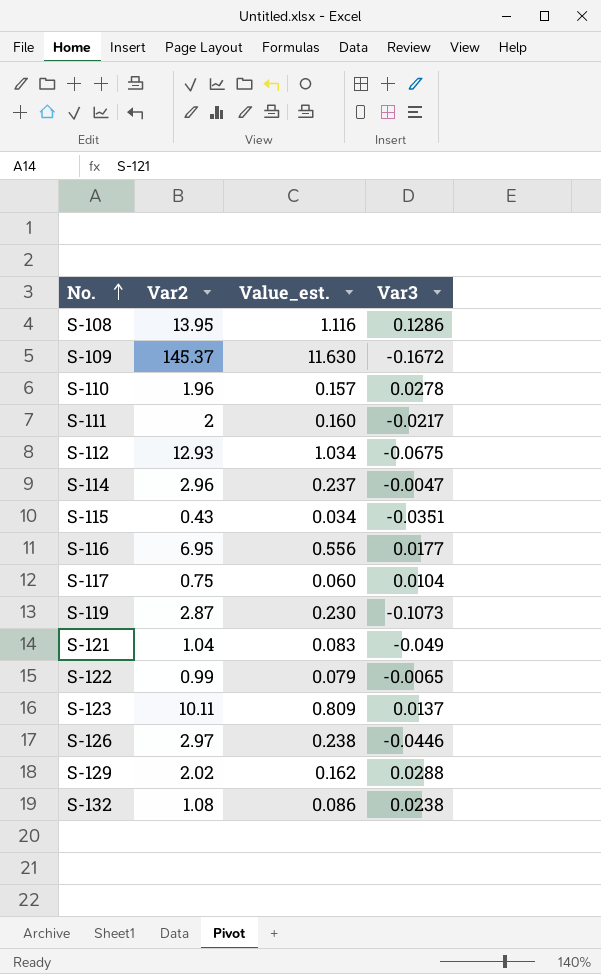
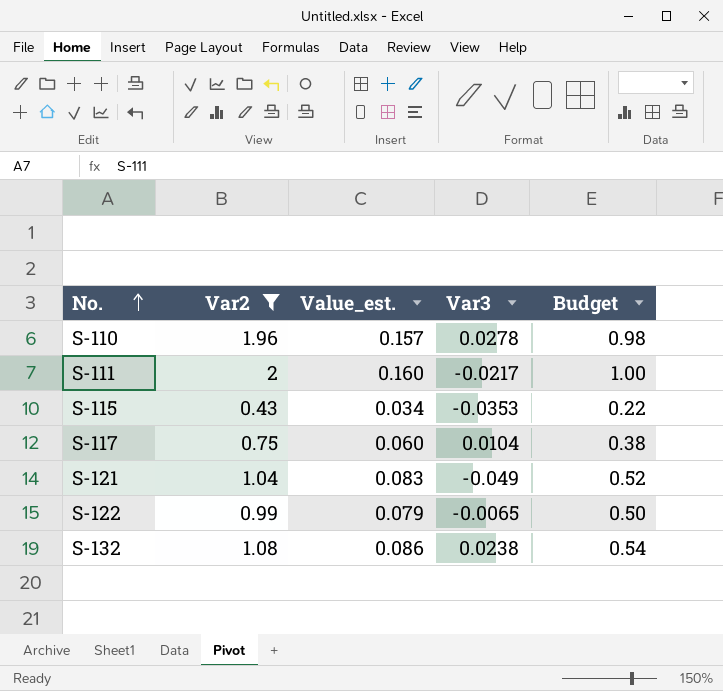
filter: none -> Var2 <= 2
column Budget | formula: none -> [Var2] * 0.5
S-115 | Var3: -0.0351 -> -0.0353

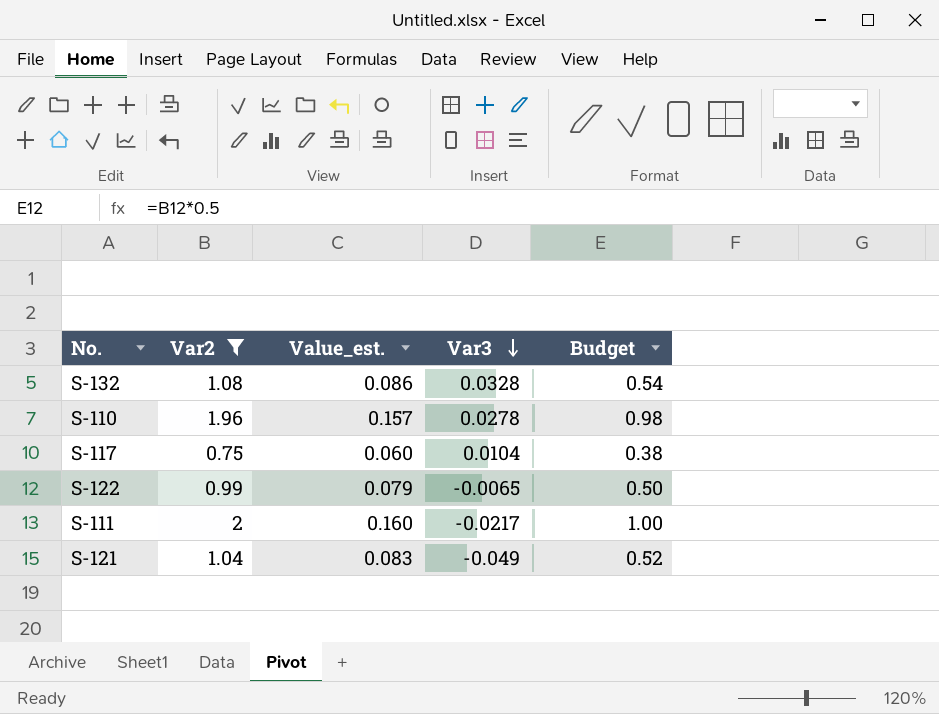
row order: No. ascending -> Var3 descending
row S-115: 0.43 | 0.034 | -0.0353 | 0.22 -> none
S-132 | Var3: 0.0238 -> 0.0328

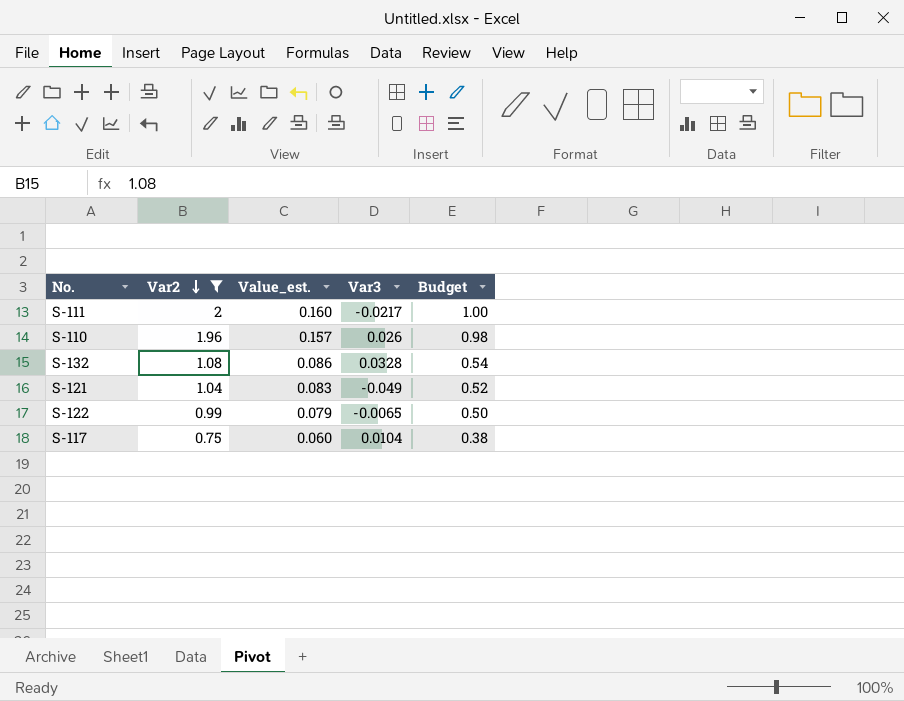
row order: Var3 descending -> Var2 descending
S-110 | Var3: 0.0278 -> 0.026

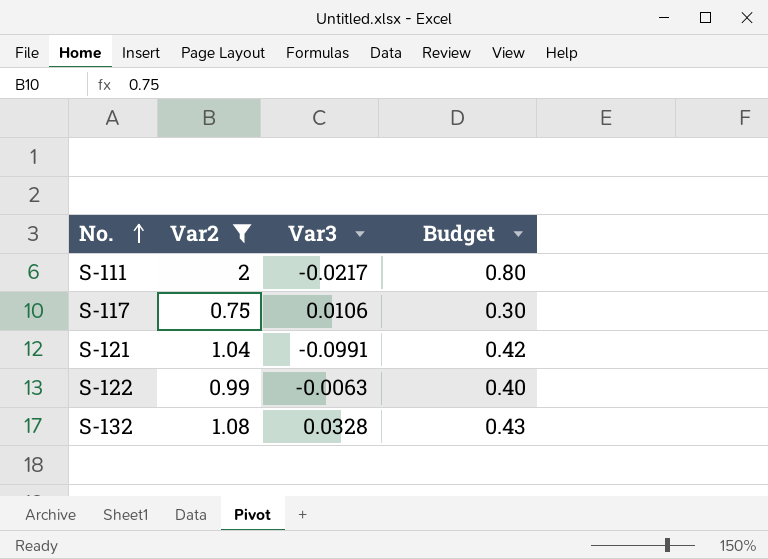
row order: Var2 descending -> No. ascending
column Value_est. | formula: [Var2] * 0.08 -> none
column Budget | formula: [Var2] * 0.5 -> [Var2] * 0.4
row S-110: 1.96 | 0.157 | 0.026 | 0.98 -> none
S-117 | Var3: 0.0104 -> 0.0106
S-121 | Var3: -0.049 -> -0.0991
S-122 | Var3: -0.0065 -> -0.0063

